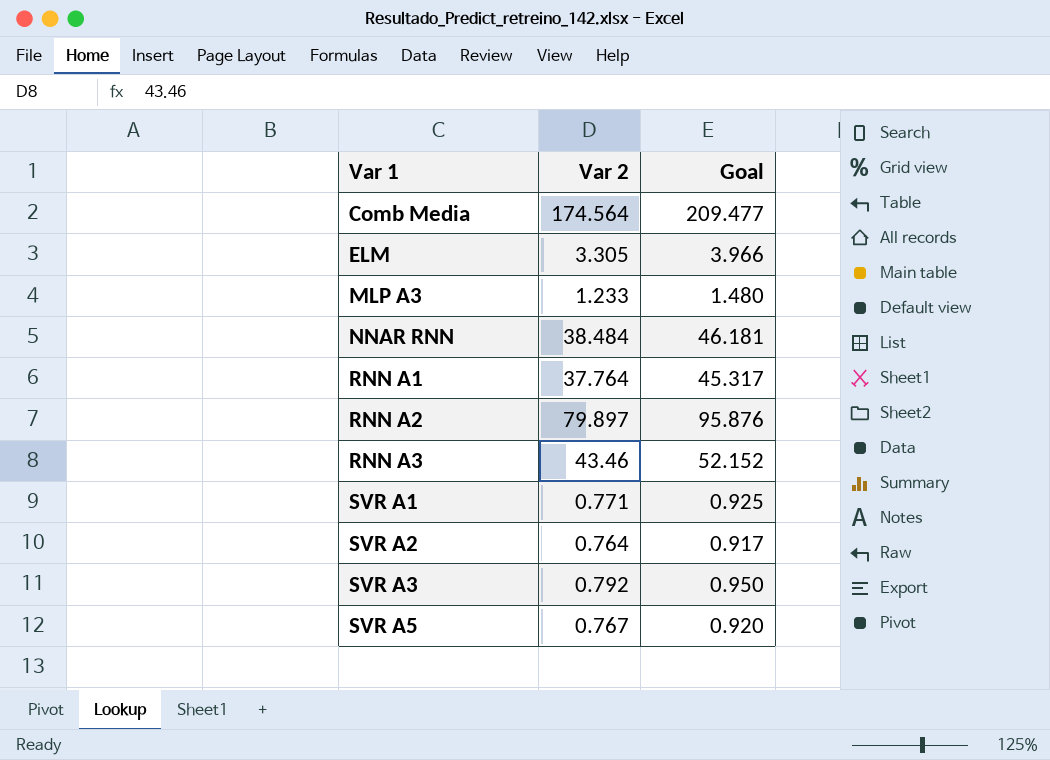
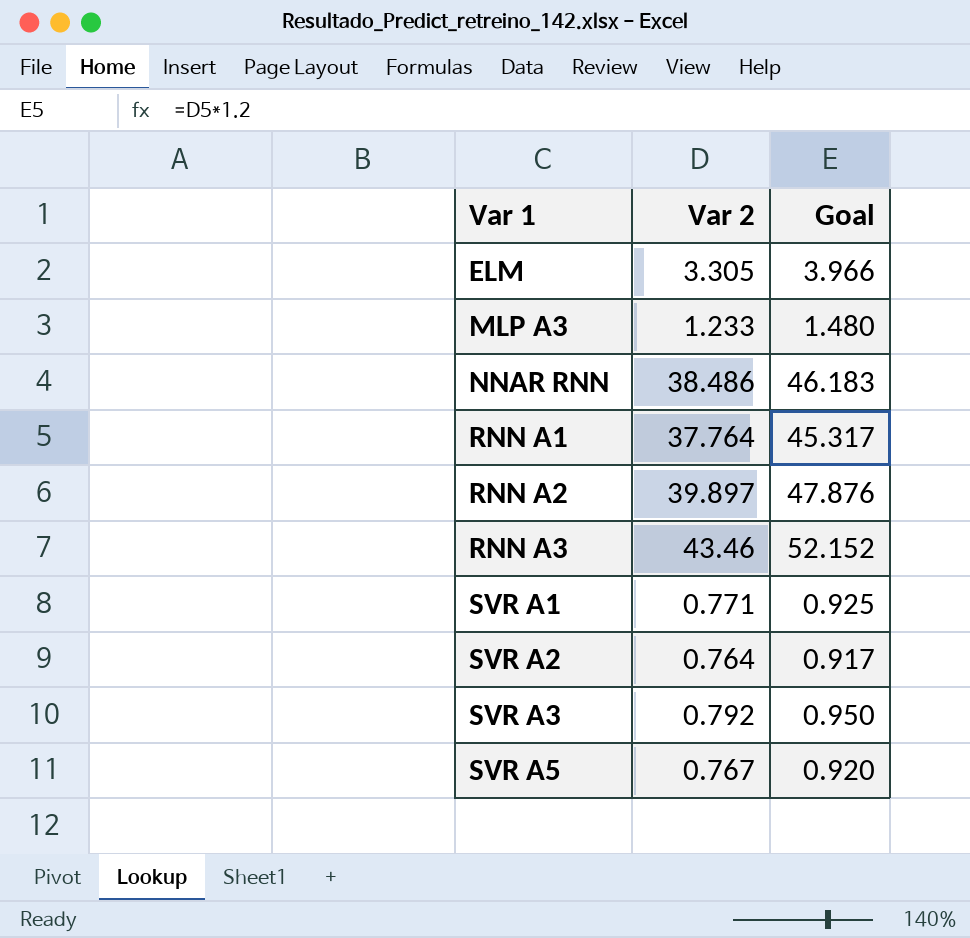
row Comb Media: 174.564 | 209.477 -> none
NNAR RNN | Var 2: 38.484 -> 38.486
NNAR RNN | Goal: 46.181 -> 46.183
RNN A2 | Var 2: 79.897 -> 39.897
RNN A2 | Goal: 95.876 -> 47.876

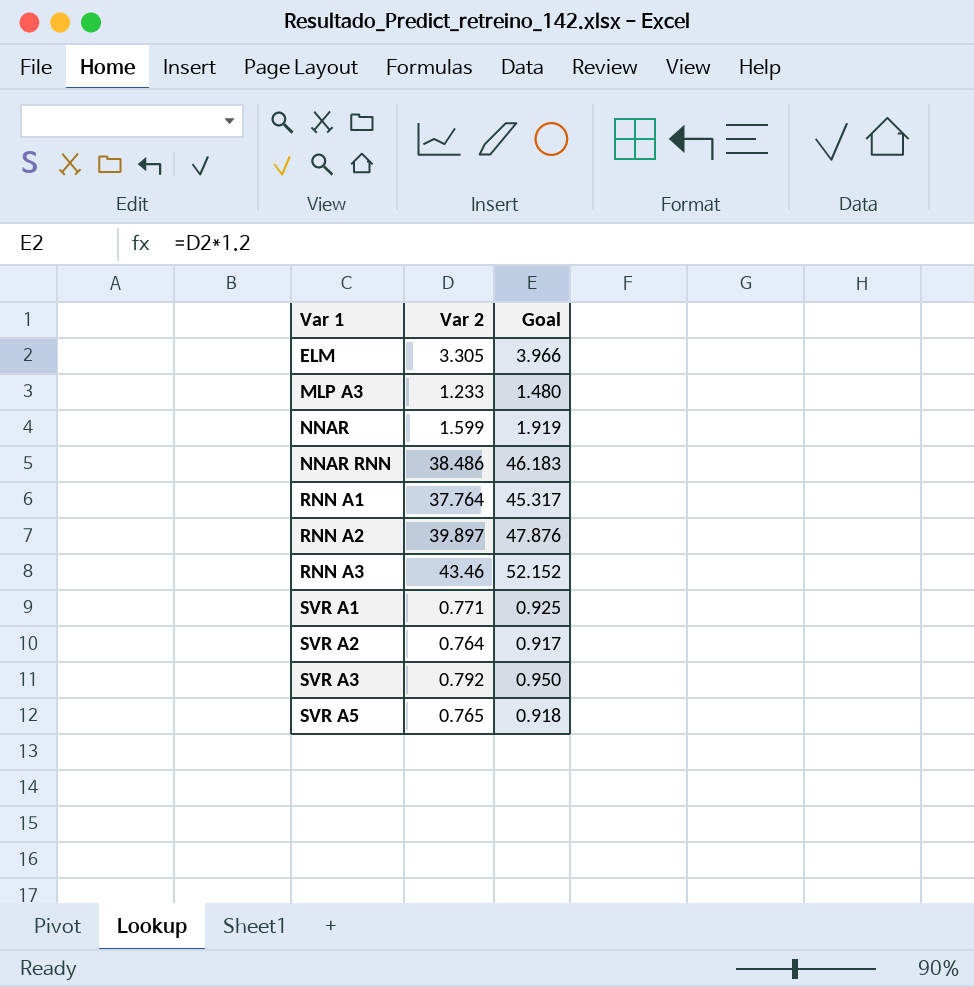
row NNAR: none -> 1.599 | 1.919
SVR A5 | Var 2: 0.767 -> 0.765
SVR A5 | Goal: 0.920 -> 0.918

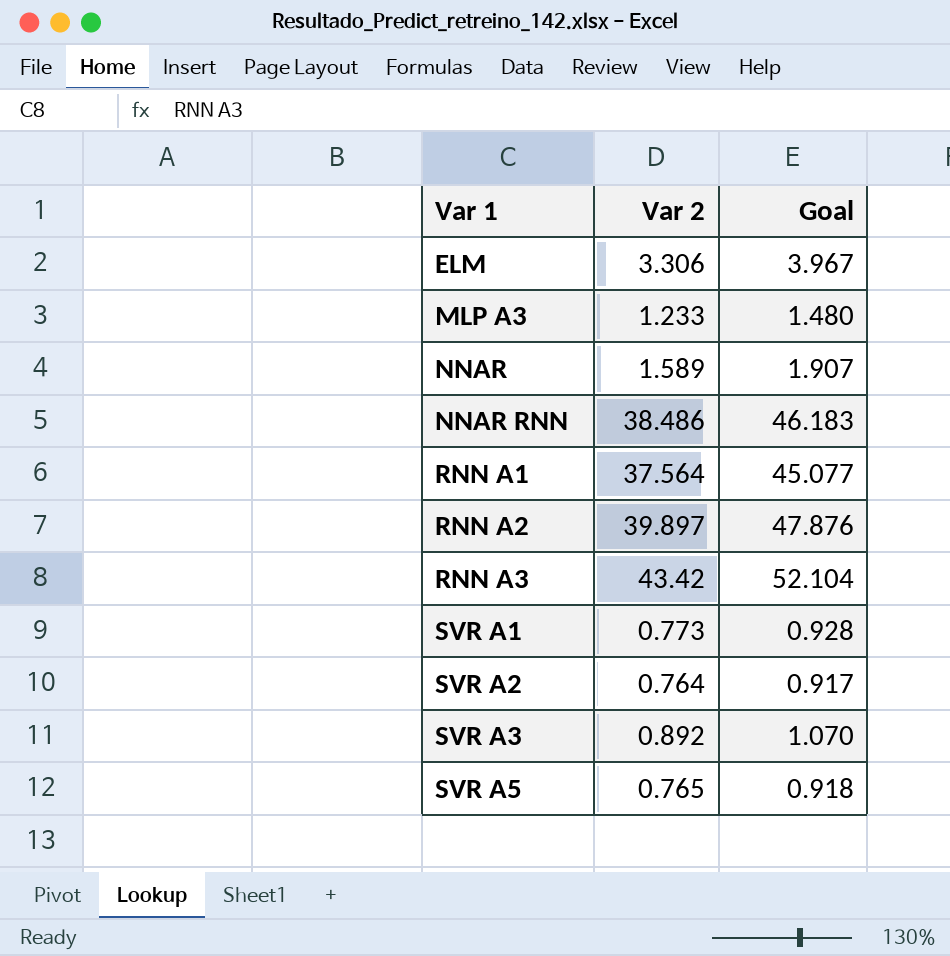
ELM | Var 2: 3.305 -> 3.306
ELM | Goal: 3.966 -> 3.967
NNAR | Var 2: 1.599 -> 1.589
NNAR | Goal: 1.919 -> 1.907
RNN A1 | Var 2: 37.764 -> 37.564
RNN A1 | Goal: 45.317 -> 45.077
RNN A3 | Var 2: 43.46 -> 43.42
RNN A3 | Goal: 52.152 -> 52.104
SVR A1 | Var 2: 0.771 -> 0.773
SVR A1 | Goal: 0.925 -> 0.928
SVR A3 | Var 2: 0.792 -> 0.892
SVR A3 | Goal: 0.950 -> 1.070

